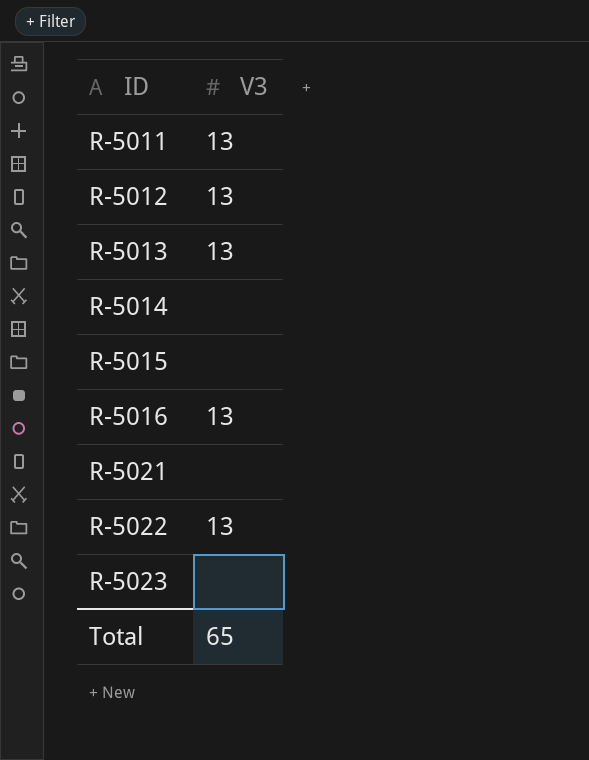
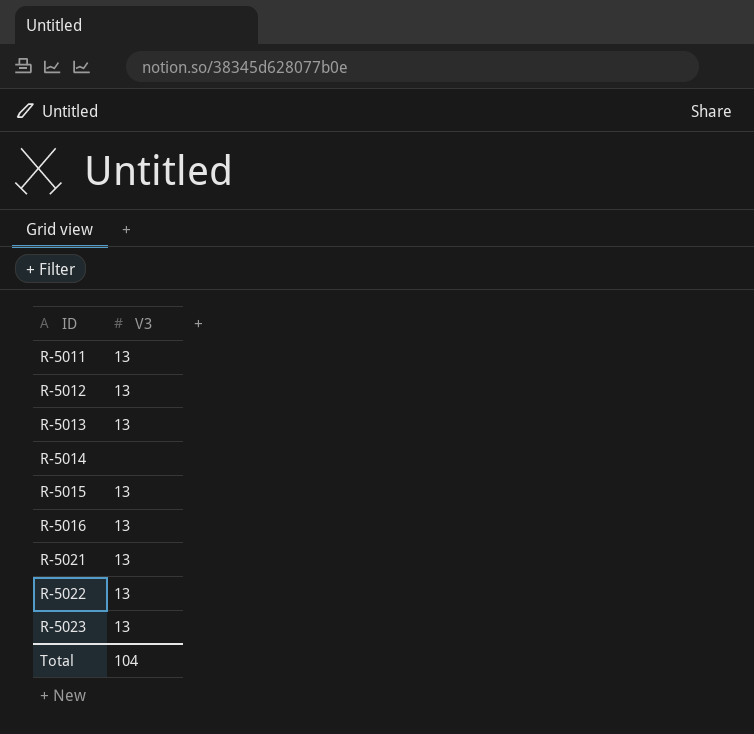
R-5015 | V3: none -> 13
R-5021 | V3: none -> 13
R-5023 | V3: none -> 13
Total | V3: 65 -> 104

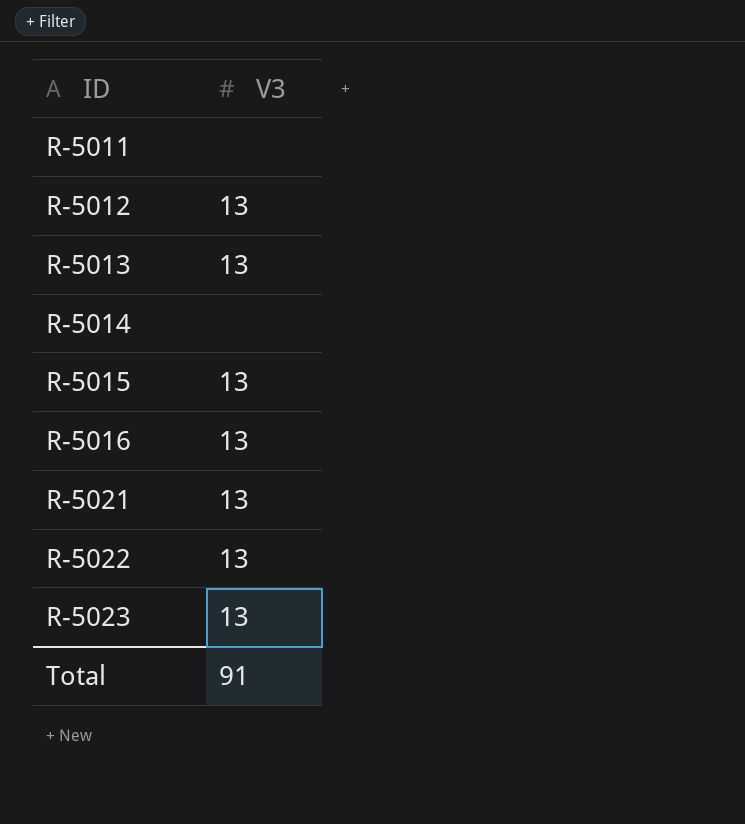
R-5011 | V3: 13 -> none
Total | V3: 104 -> 91

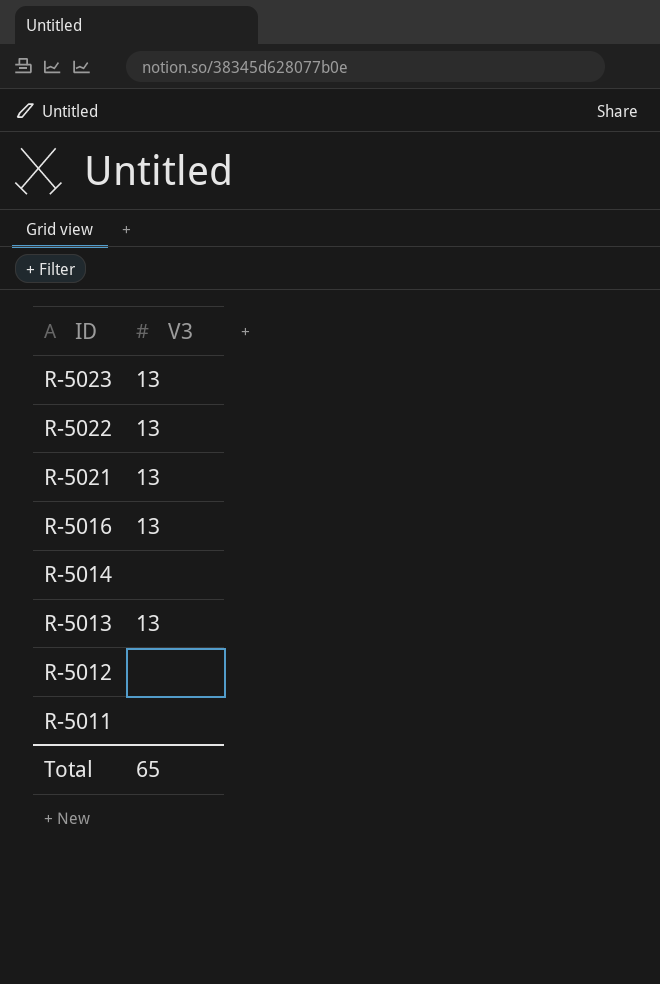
row order: ID ascending -> ID descending
row R-5015: 13 -> none
R-5012 | V3: 13 -> none
Total | V3: 91 -> 65

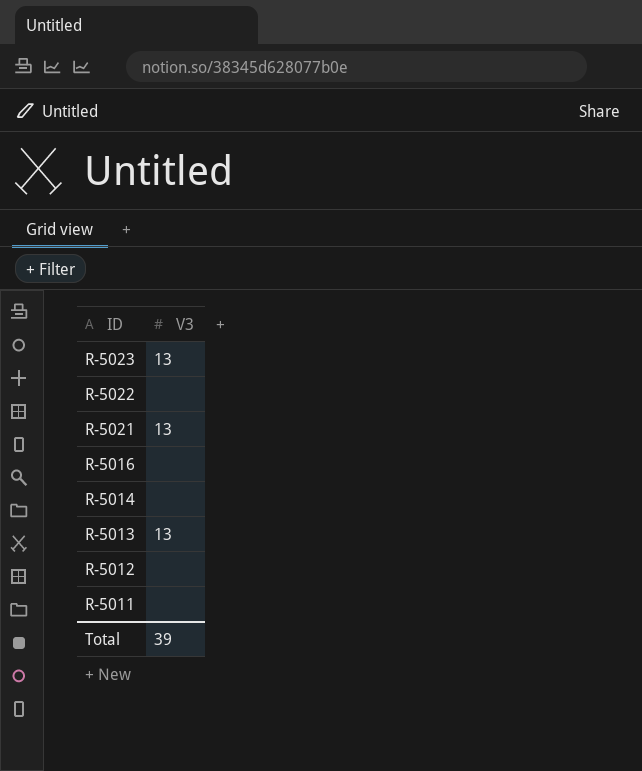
R-5022 | V3: 13 -> none
R-5016 | V3: 13 -> none
Total | V3: 65 -> 39

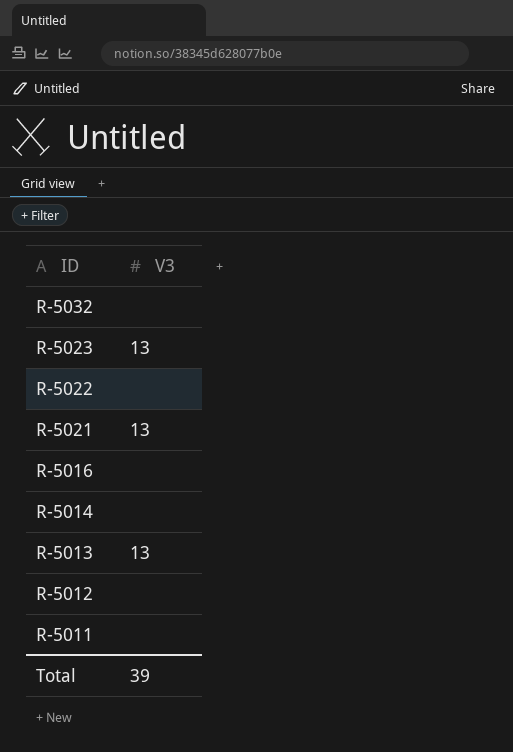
row R-5032: none -> none

